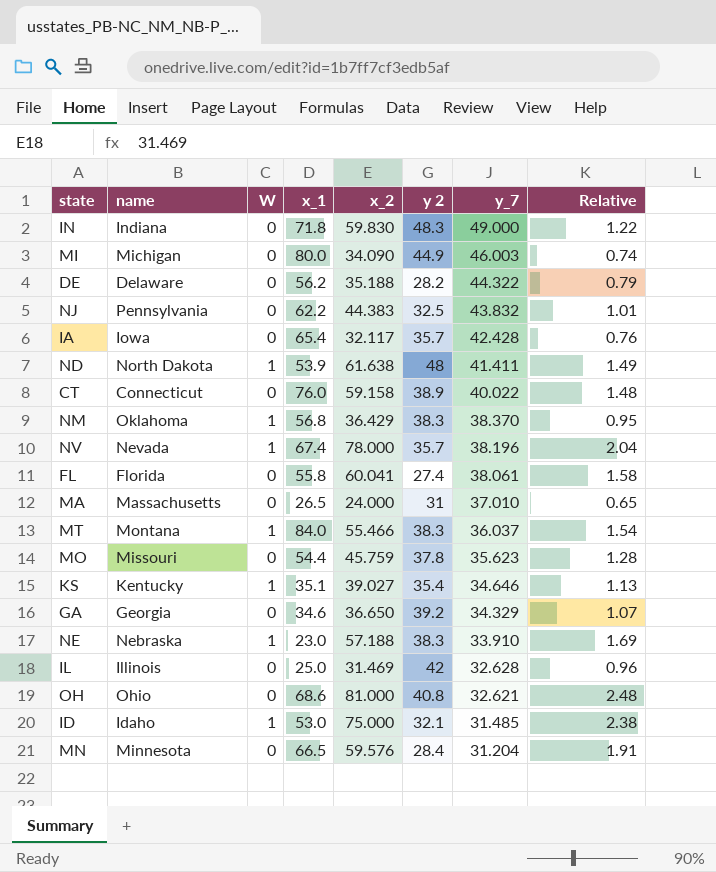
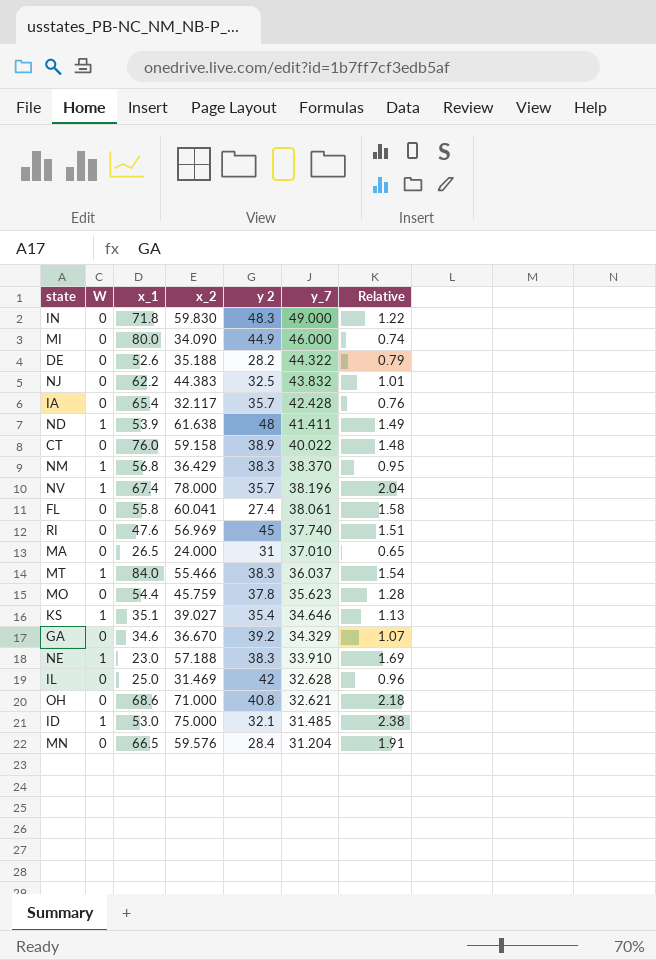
column name | position: 2 -> none
MI | y_7: 46.003 -> 46.000
DE | x_1: 56.2 -> 52.6
row RI: none -> 0 | 47.6 | 56.969 | 45 | 37.740 | 1.51
GA | x_2: 36.650 -> 36.670
OH | x_2: 81.000 -> 71.000
OH | Relative: 2.48 -> 2.18

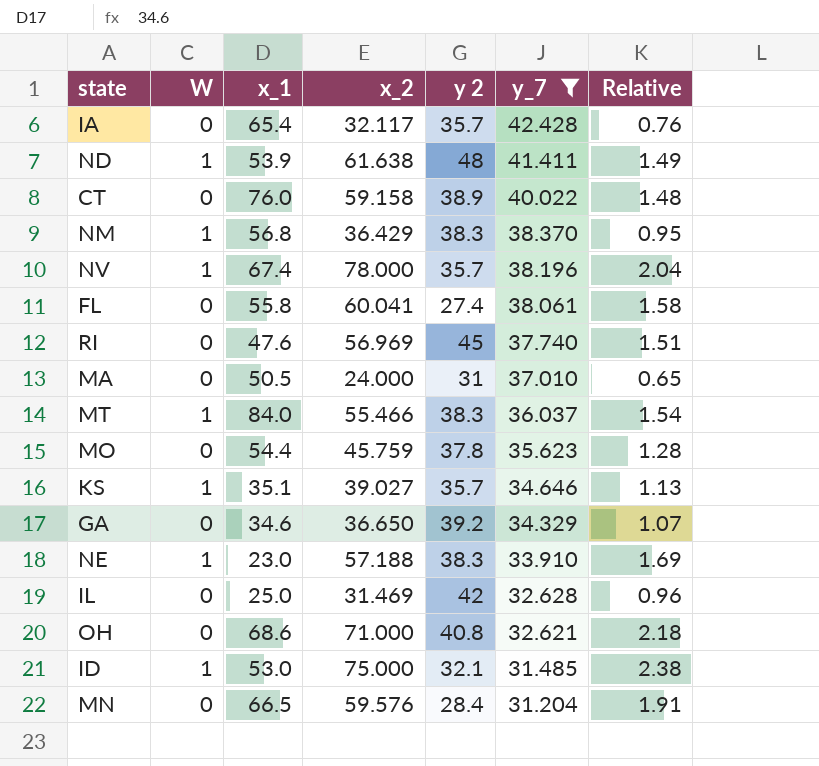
filter: none -> y_7 <= 42.428
MA | x_1: 26.5 -> 50.5
KS | y 2: 35.4 -> 35.7
GA | x_2: 36.670 -> 36.650

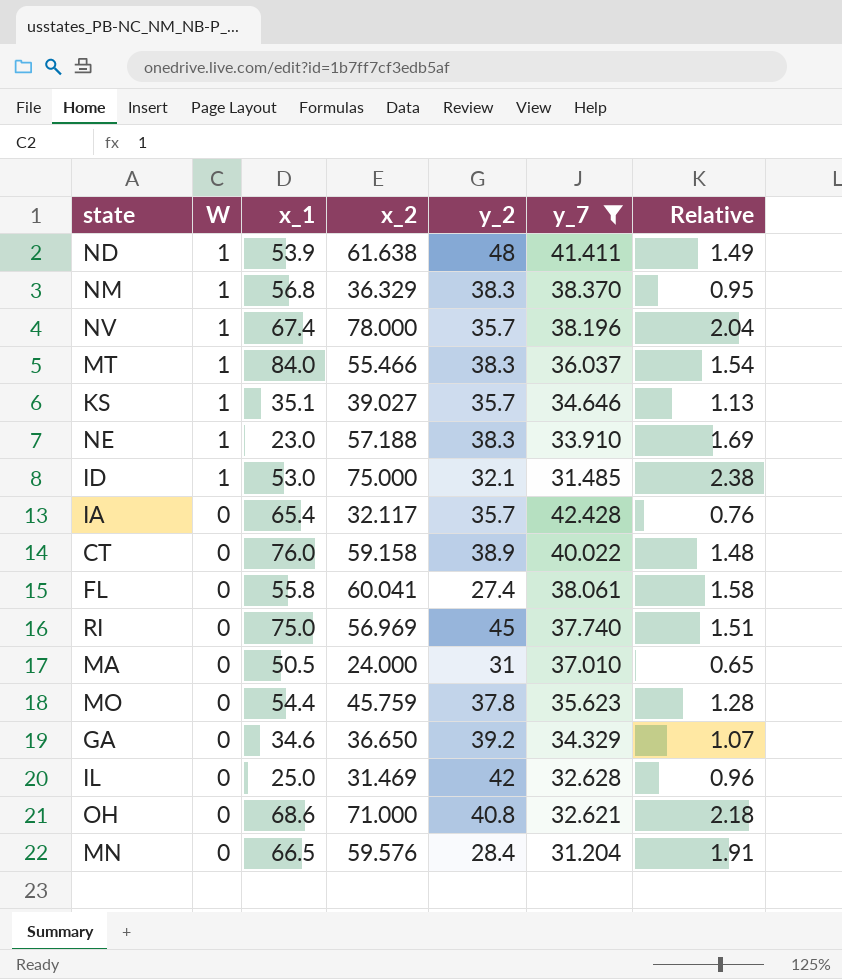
row order: y_7 descending -> W descending
column name: y 2 -> y_2
NM | x_2: 36.429 -> 36.329
RI | x_1: 47.6 -> 75.0

